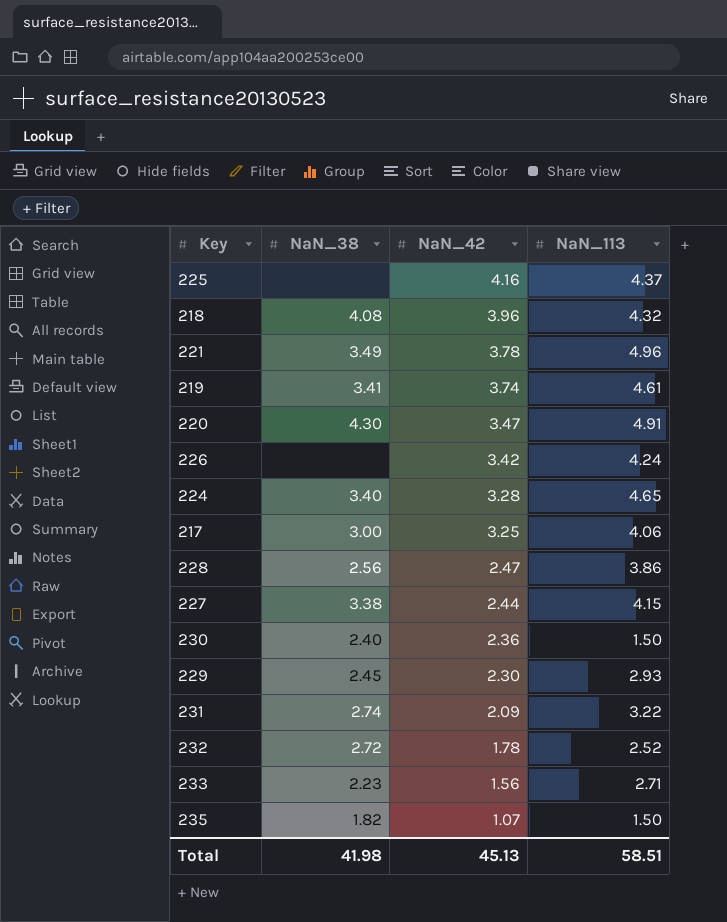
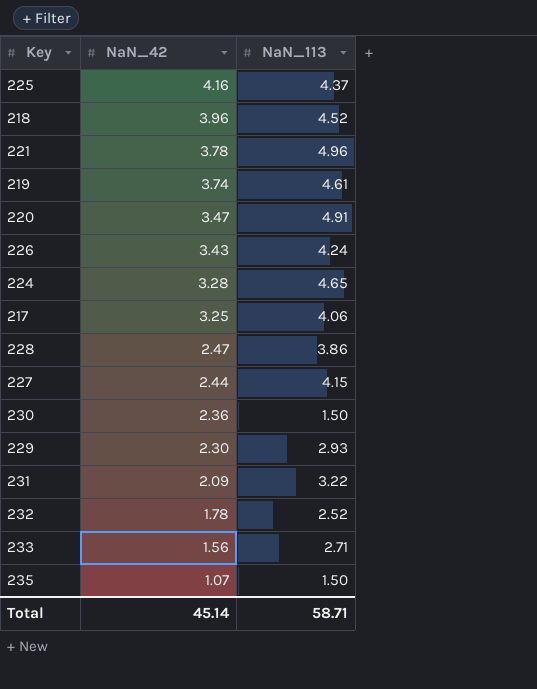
column NaN_38 | position: 2 -> none
218 | NaN_113: 4.32 -> 4.52
226 | NaN_42: 3.42 -> 3.43
Total | NaN_42: 45.13 -> 45.14
Total | NaN_113: 58.51 -> 58.71

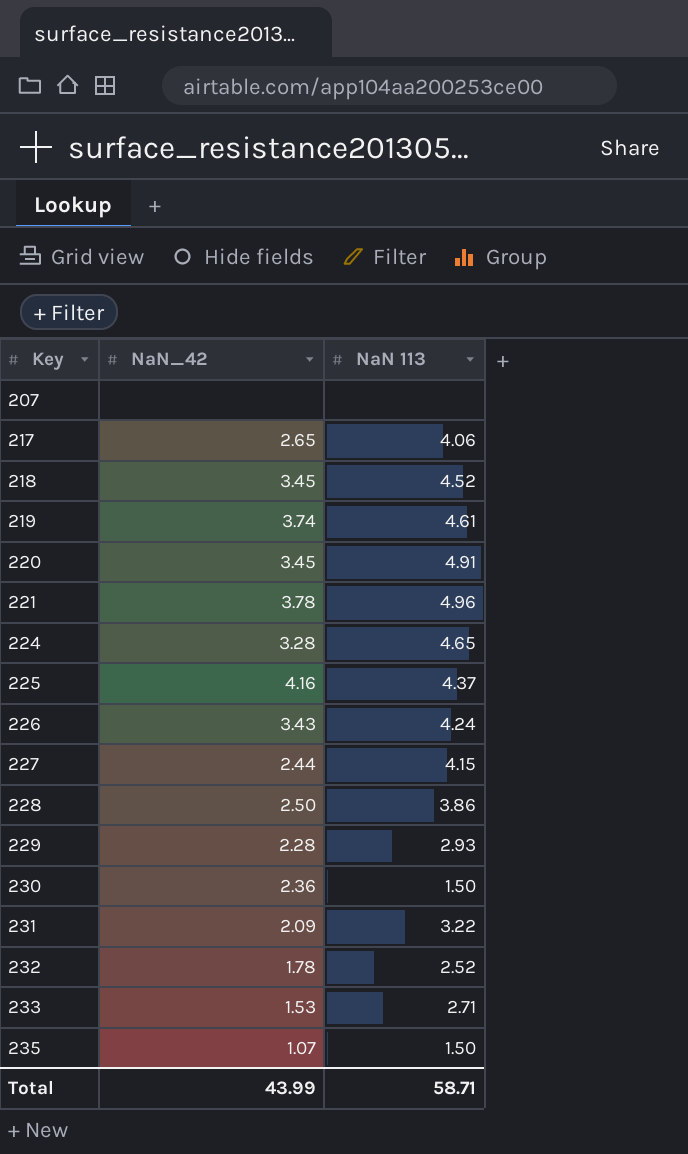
row order: NaN_42 descending -> Key ascending
column name: NaN_113 -> NaN 113
row 207: none -> none | none
217 | NaN_42: 3.25 -> 2.65
218 | NaN_42: 3.96 -> 3.45
220 | NaN_42: 3.47 -> 3.45
228 | NaN_42: 2.47 -> 2.50
229 | NaN_42: 2.30 -> 2.28
233 | NaN_42: 1.56 -> 1.53
Total | NaN_42: 45.14 -> 43.99

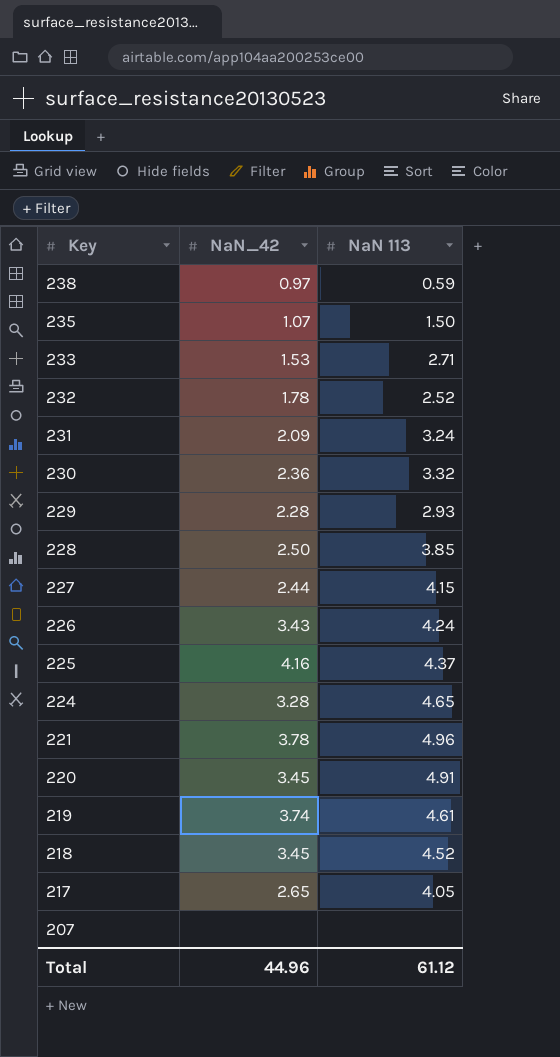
row order: Key ascending -> Key descending
row 238: none -> 0.97 | 0.59
231 | NaN 113: 3.22 -> 3.24
230 | NaN 113: 1.50 -> 3.32
228 | NaN 113: 3.86 -> 3.85
217 | NaN 113: 4.06 -> 4.05
Total | NaN_42: 43.99 -> 44.96
Total | NaN 113: 58.71 -> 61.12

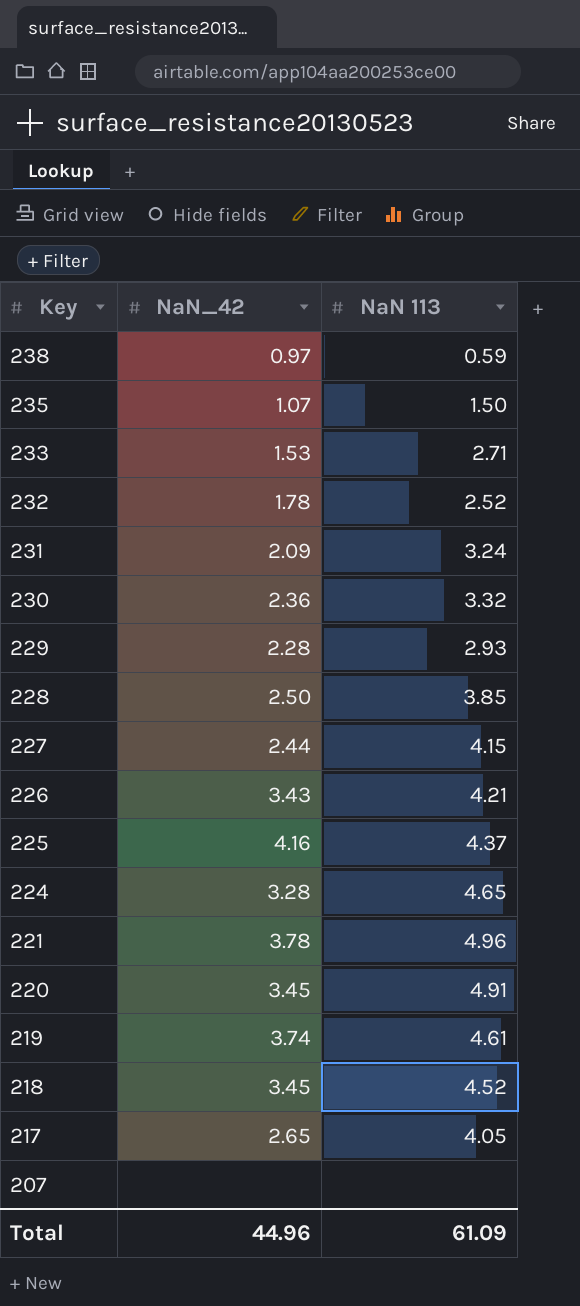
226 | NaN 113: 4.24 -> 4.21
Total | NaN 113: 61.12 -> 61.09

